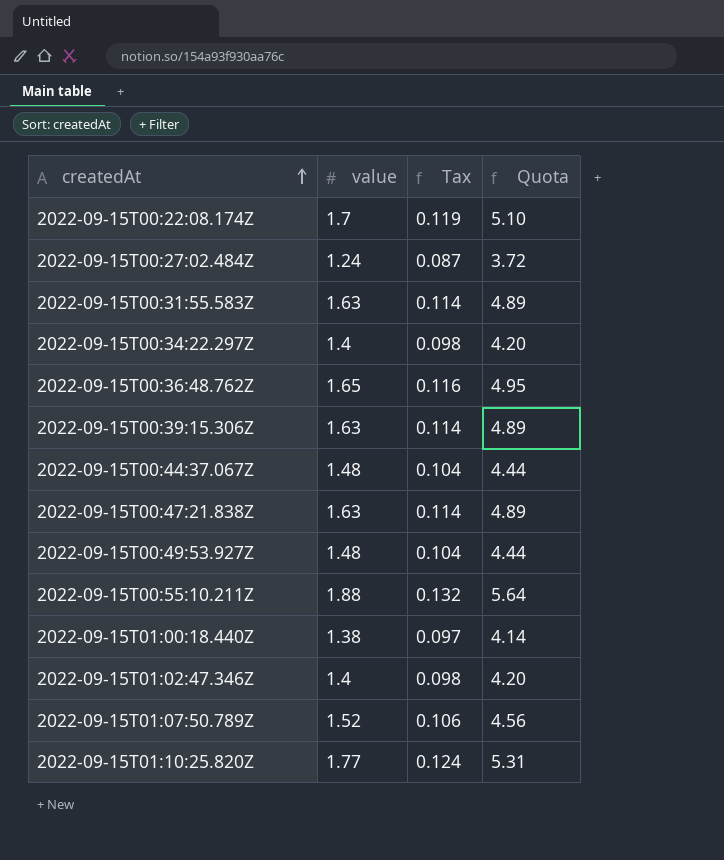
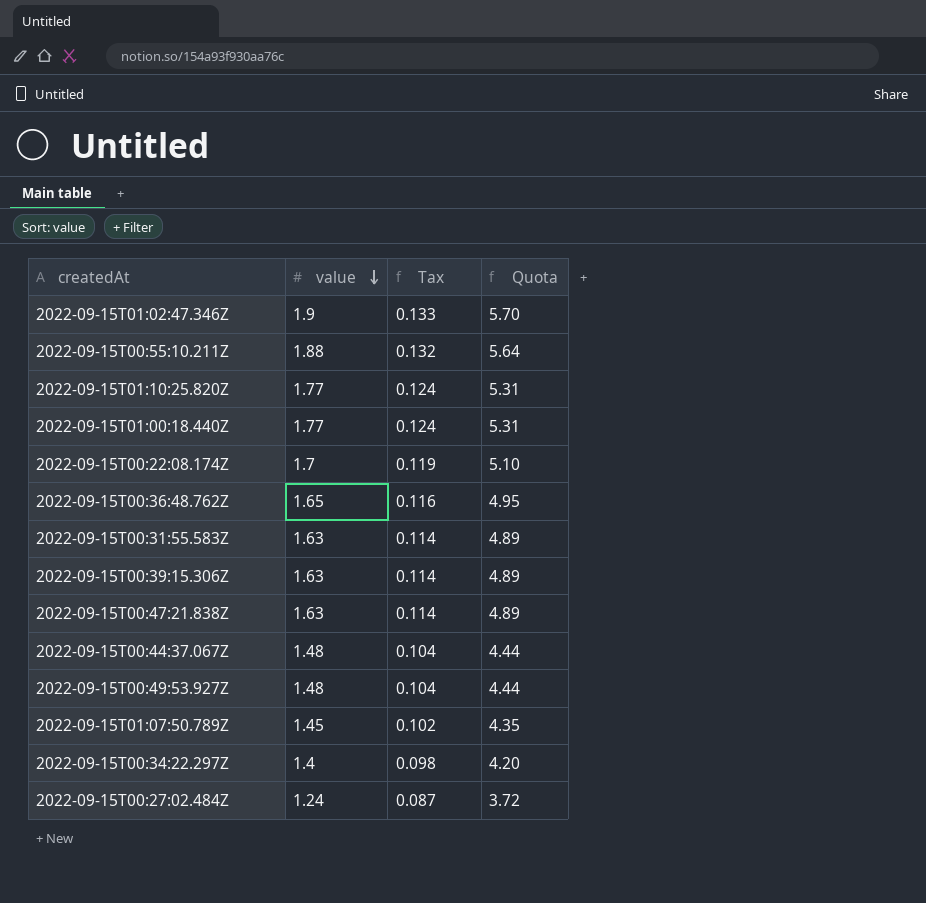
row order: createdAt ascending -> value descending
2022-09-15T01:02:47.346Z | value: 1.4 -> 1.9
2022-09-15T01:02:47.346Z | Tax: 0.098 -> 0.133
2022-09-15T01:02:47.346Z | Quota: 4.20 -> 5.70
2022-09-15T01:00:18.440Z | value: 1.38 -> 1.77
2022-09-15T01:00:18.440Z | Tax: 0.097 -> 0.124
2022-09-15T01:00:18.440Z | Quota: 4.14 -> 5.31
2022-09-15T01:07:50.789Z | value: 1.52 -> 1.45
2022-09-15T01:07:50.789Z | Tax: 0.106 -> 0.102
2022-09-15T01:07:50.789Z | Quota: 4.56 -> 4.35

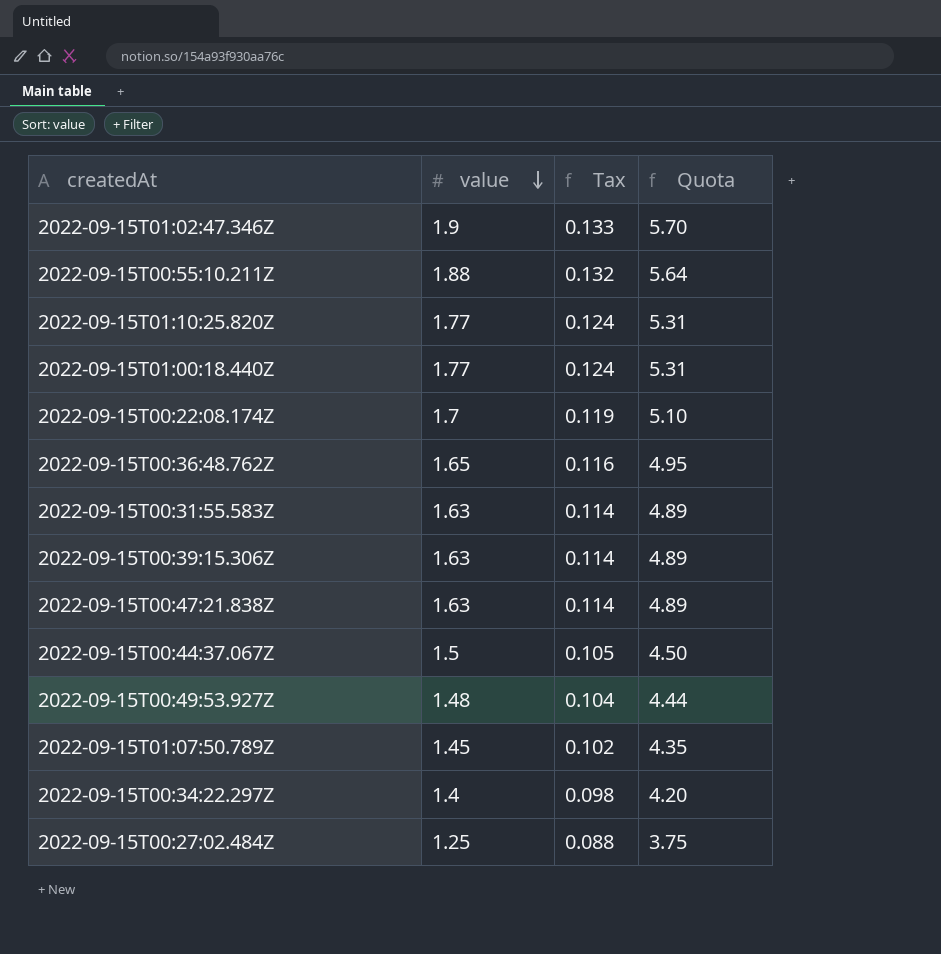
2022-09-15T00:44:37.067Z | value: 1.48 -> 1.5
2022-09-15T00:44:37.067Z | Tax: 0.104 -> 0.105
2022-09-15T00:44:37.067Z | Quota: 4.44 -> 4.50
2022-09-15T00:27:02.484Z | value: 1.24 -> 1.25
2022-09-15T00:27:02.484Z | Tax: 0.087 -> 0.088
2022-09-15T00:27:02.484Z | Quota: 3.72 -> 3.75

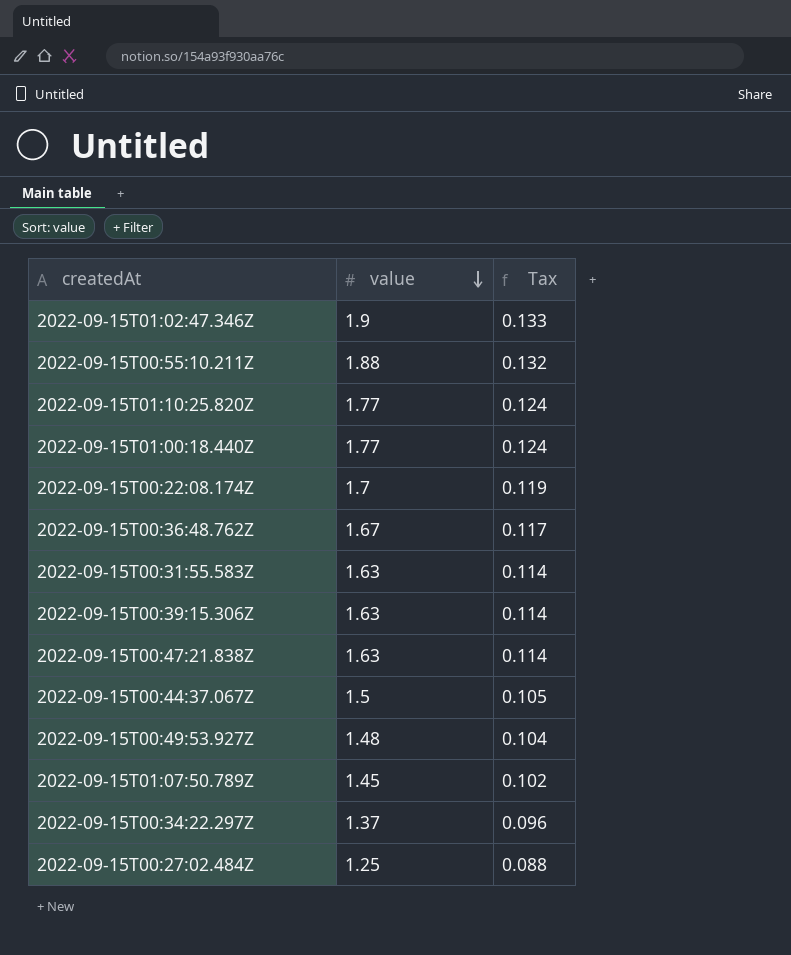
column Quota | formula: [value] * 3 -> none
2022-09-15T00:36:48.762Z | value: 1.65 -> 1.67
2022-09-15T00:36:48.762Z | Tax: 0.116 -> 0.117
2022-09-15T00:34:22.297Z | value: 1.4 -> 1.37
2022-09-15T00:34:22.297Z | Tax: 0.098 -> 0.096

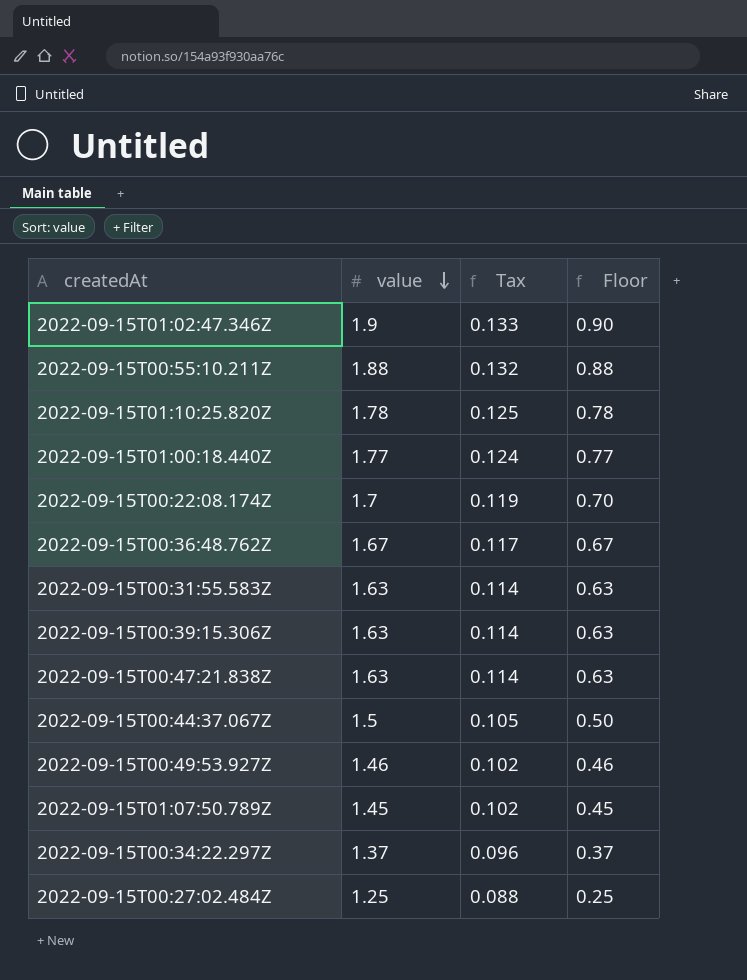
column Floor | formula: none -> [value] - 1
2022-09-15T01:10:25.820Z | value: 1.77 -> 1.78
2022-09-15T01:10:25.820Z | Tax: 0.124 -> 0.125
2022-09-15T00:49:53.927Z | value: 1.48 -> 1.46
2022-09-15T00:49:53.927Z | Tax: 0.104 -> 0.102

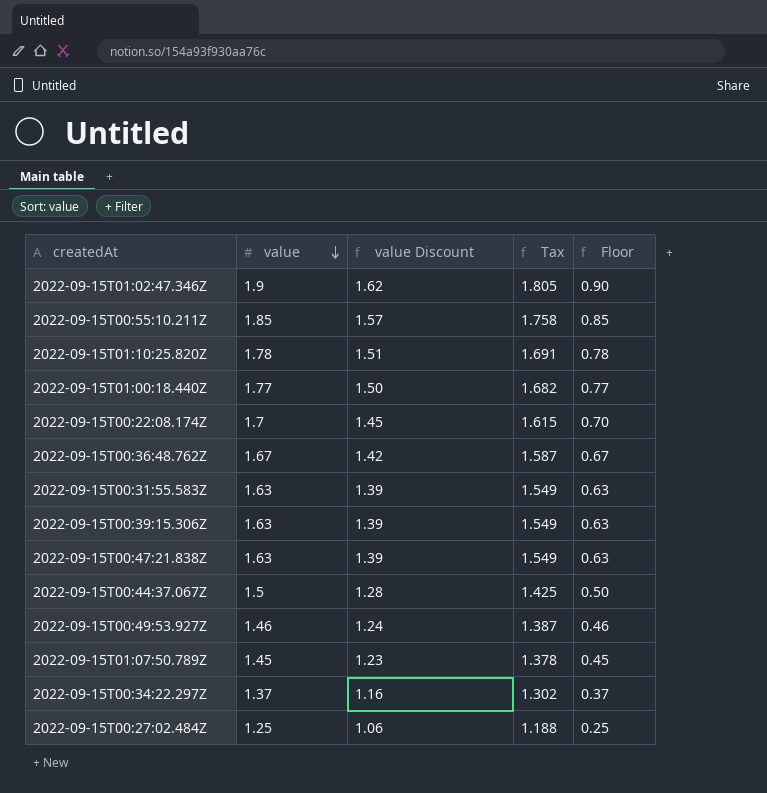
column value Discount | formula: none -> [value] * 0.85
column Tax | formula: [value] * 0.07 -> [value] * 0.95
2022-09-15T00:55:10.211Z | value: 1.88 -> 1.85
2022-09-15T00:55:10.211Z | Floor: 0.88 -> 0.85

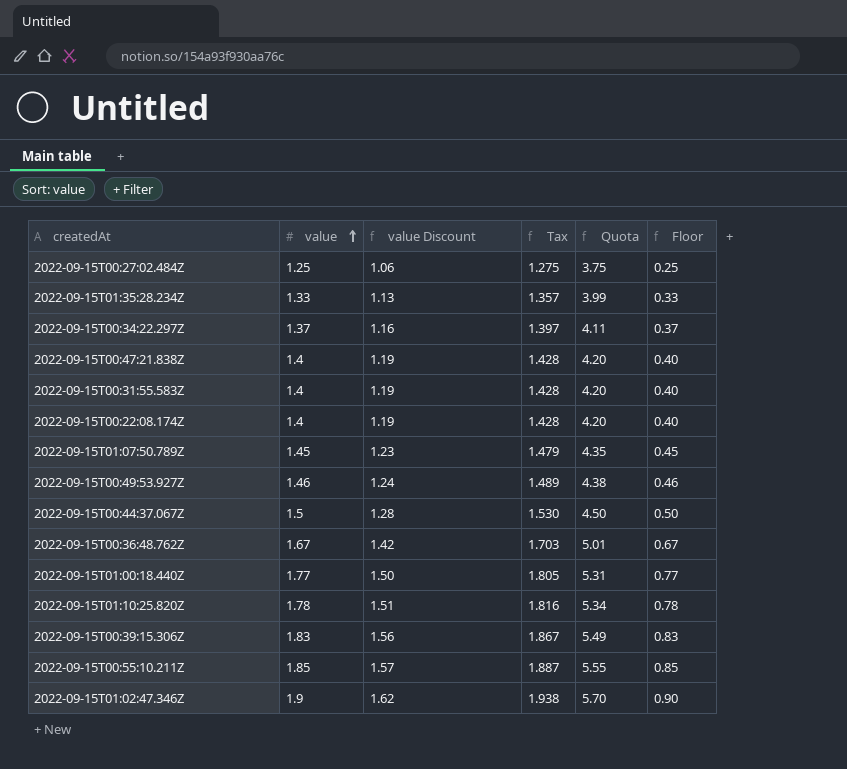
row order: value descending -> value ascending
column Tax | formula: [value] * 0.95 -> [value] * 1.02
column Quota | formula: none -> [value] * 3
row 2022-09-15T01:35:28.234Z: none -> 1.33 | 1.13 | 1.357 | 3.99 | 0.33
2022-09-15T00:47:21.838Z | value: 1.63 -> 1.4
2022-09-15T00:47:21.838Z | value Discount: 1.39 -> 1.19
2022-09-15T00:47:21.838Z | Floor: 0.63 -> 0.40
2022-09-15T00:31:55.583Z | value: 1.63 -> 1.4
2022-09-15T00:31:55.583Z | value Discount: 1.39 -> 1.19
2022-09-15T00:31:55.583Z | Floor: 0.63 -> 0.40
2022-09-15T00:22:08.174Z | value: 1.7 -> 1.4
2022-09-15T00:22:08.174Z | value Discount: 1.45 -> 1.19
2022-09-15T00:22:08.174Z | Floor: 0.70 -> 0.40
2022-09-15T00:39:15.306Z | value: 1.63 -> 1.83
2022-09-15T00:39:15.306Z | value Discount: 1.39 -> 1.56
2022-09-15T00:39:15.306Z | Floor: 0.63 -> 0.83

